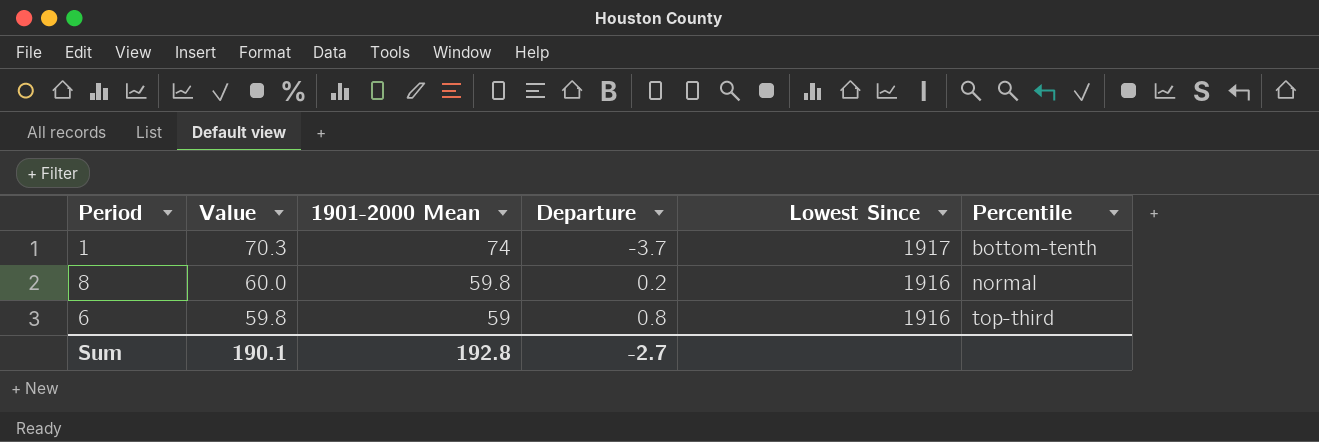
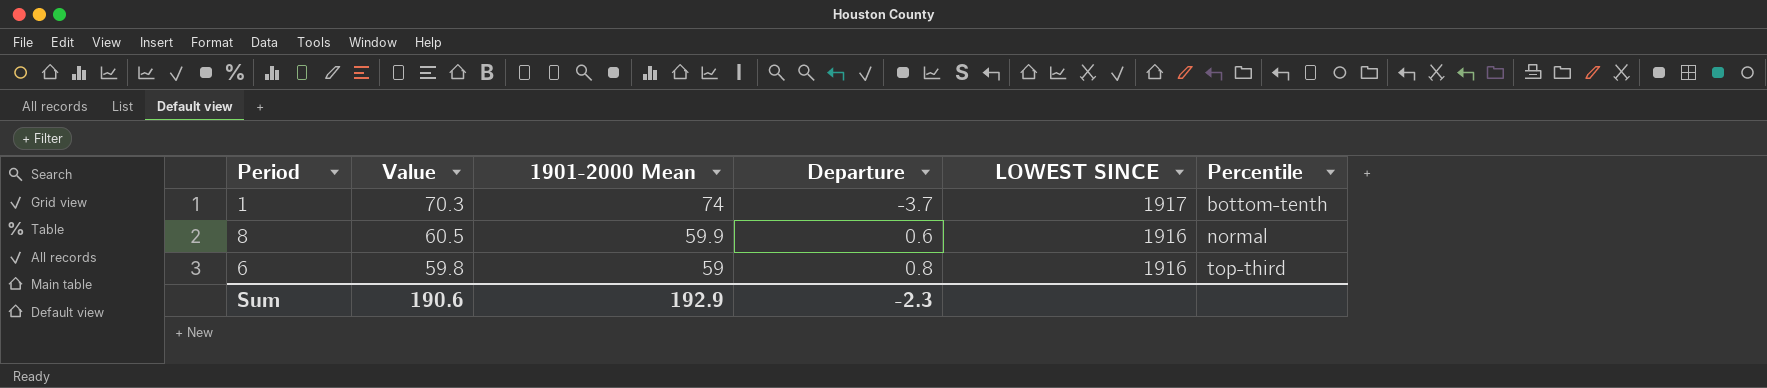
column name: Lowest Since -> LOWEST SINCE
8 | Value: 60.0 -> 60.5
8 | 1901-2000 Mean: 59.8 -> 59.9
8 | Departure: 0.2 -> 0.6
Sum | Value: 190.1 -> 190.6
Sum | 1901-2000 Mean: 192.8 -> 192.9
Sum | Departure: -2.7 -> -2.3

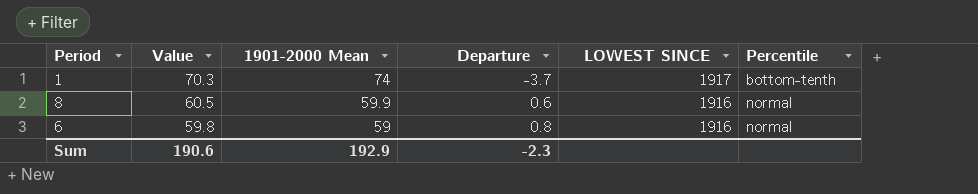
6 | Percentile: top-third -> normal

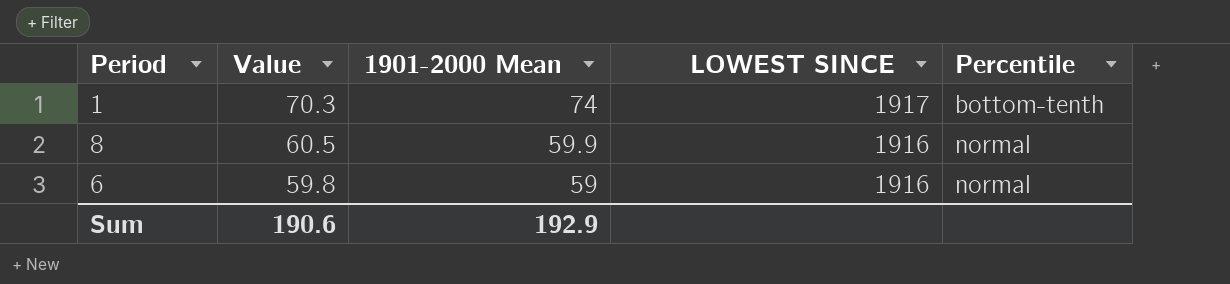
column Departure | formula: [Value] - [1901-2000 Mean] -> none

